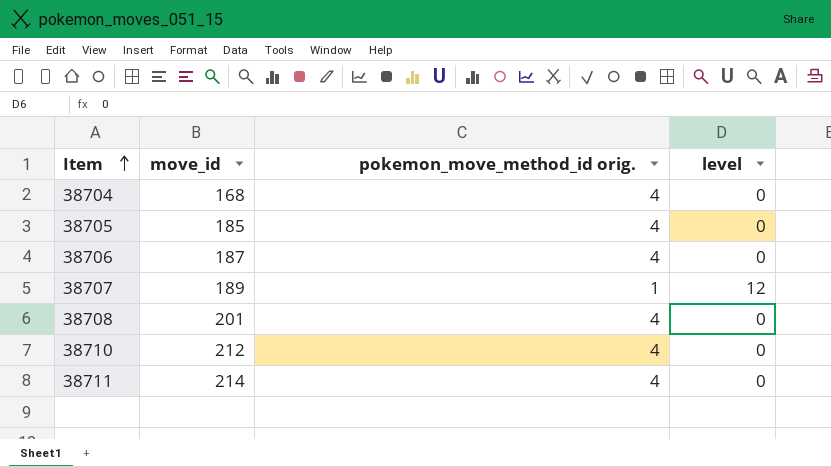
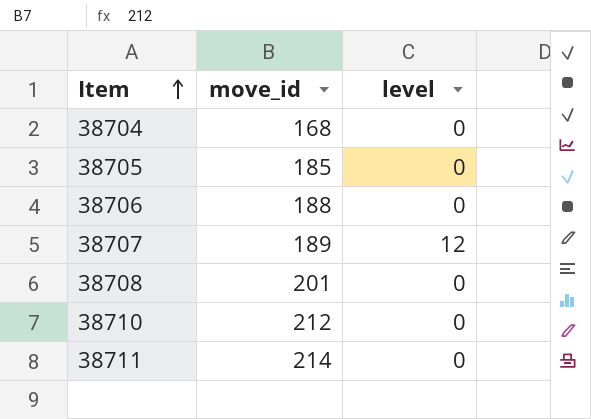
column pokemon_move_method_id orig. | position: 3 -> none
38706 | move_id: 187 -> 188

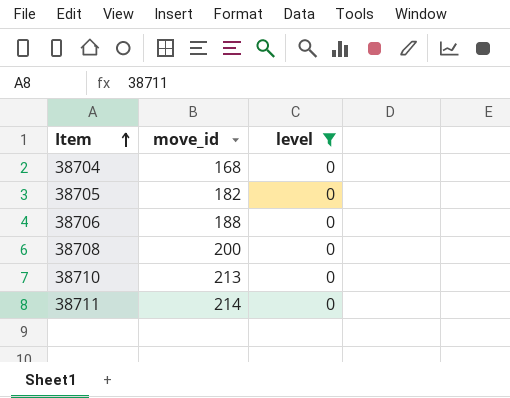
filter: none -> level = 0
38705 | move_id: 185 -> 182
38708 | move_id: 201 -> 200
38710 | move_id: 212 -> 213

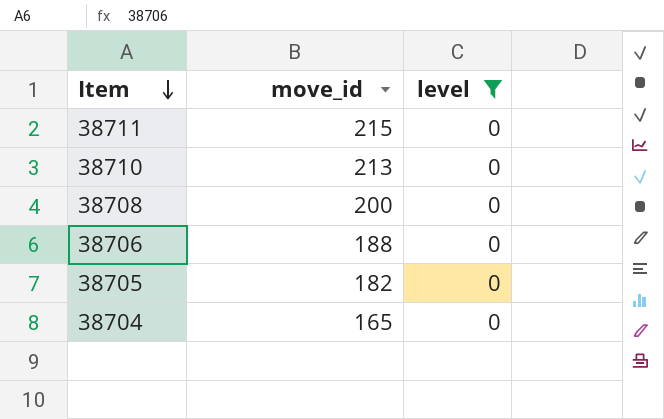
row order: Item ascending -> Item descending
38711 | move_id: 214 -> 215
38704 | move_id: 168 -> 165

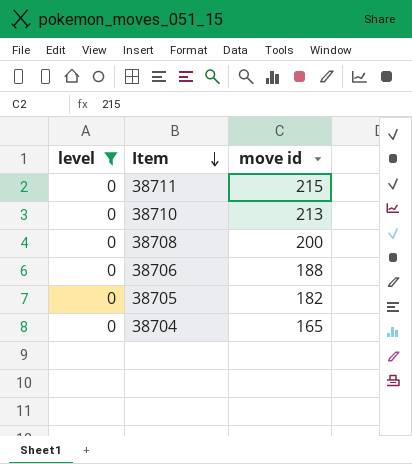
column level | position: 3 -> 1
column name: move_id -> move id

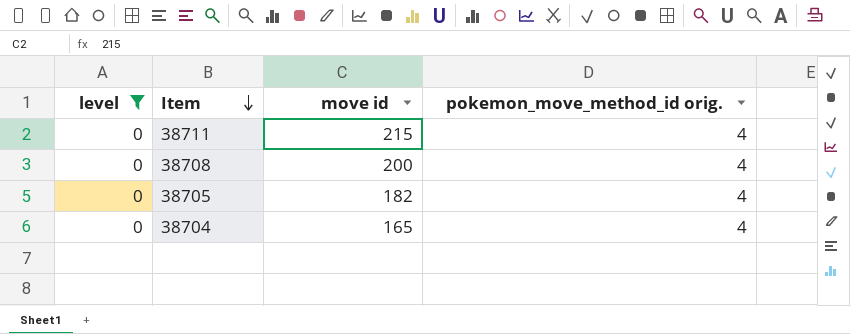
column pokemon_move_method_id orig. | position: none -> 4
row 38710: 0 | 213 -> none
row 38706: 0 | 188 -> none

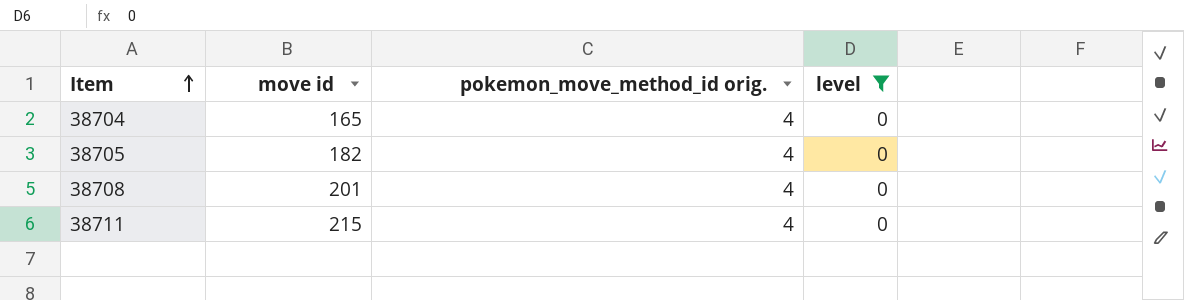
row order: Item descending -> Item ascending
column level | position: 1 -> 4
38708 | move id: 200 -> 201

